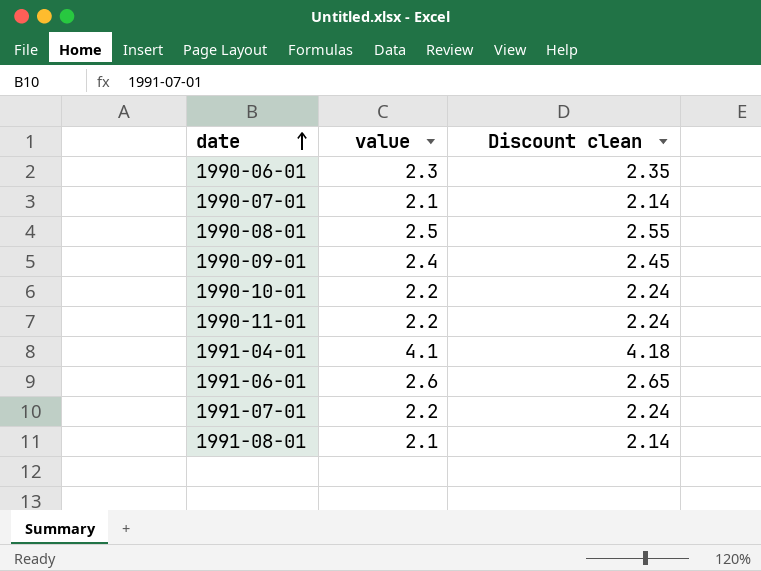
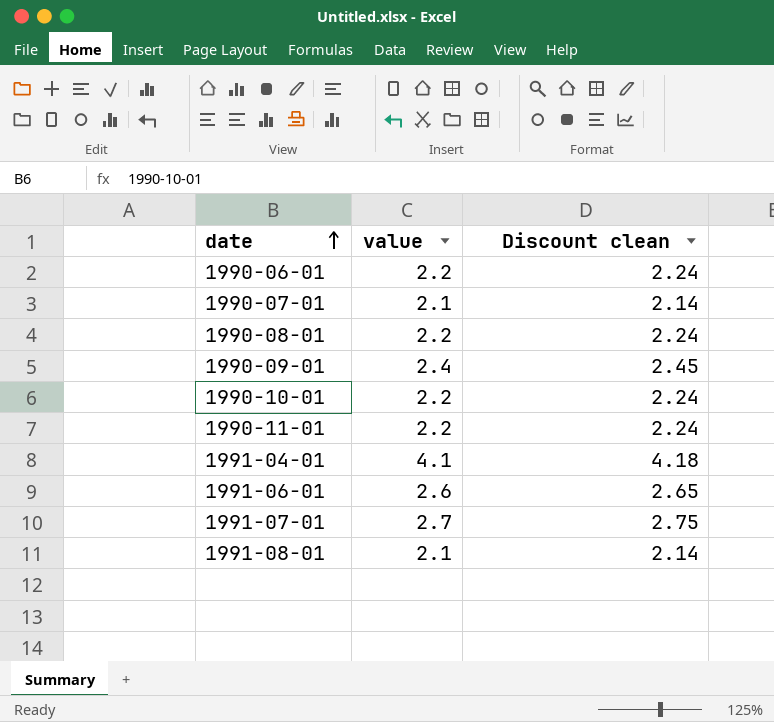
1990-06-01 | value: 2.3 -> 2.2
1990-06-01 | Discount clean: 2.35 -> 2.24
1990-08-01 | value: 2.5 -> 2.2
1990-08-01 | Discount clean: 2.55 -> 2.24
1991-07-01 | value: 2.2 -> 2.7
1991-07-01 | Discount clean: 2.24 -> 2.75

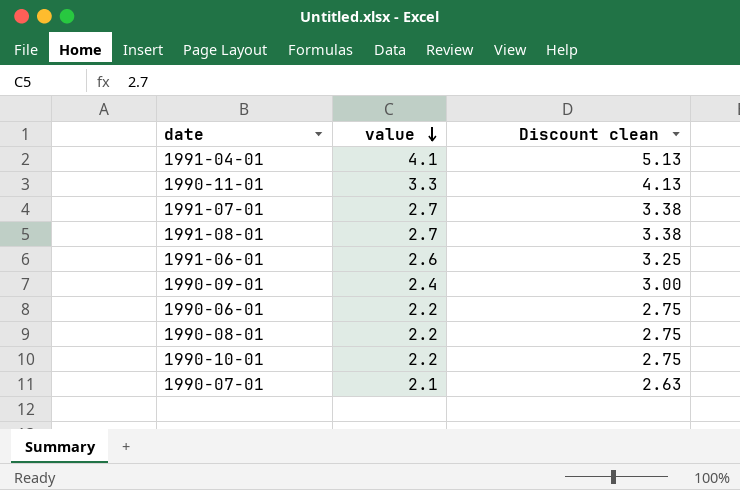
row order: date ascending -> value descending
column Discount clean | formula: [value] * 1.02 -> [value] * 1.25
1990-11-01 | value: 2.2 -> 3.3
1991-08-01 | value: 2.1 -> 2.7

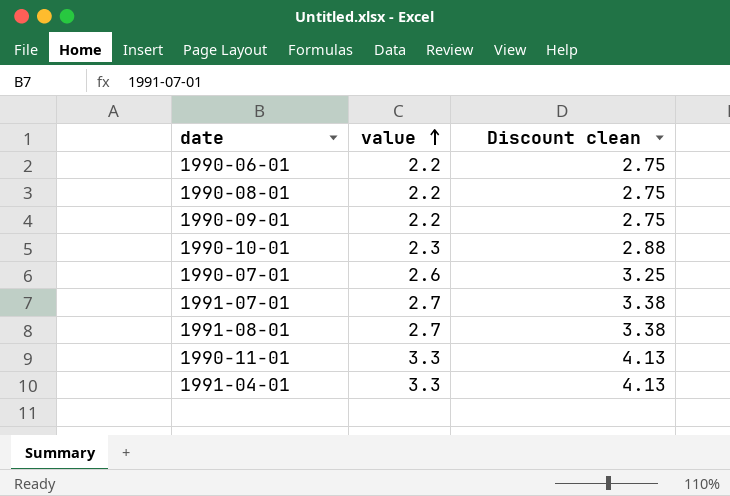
row order: value descending -> value ascending
row 1991-06-01: 2.6 | 3.25 -> none
1990-09-01 | value: 2.4 -> 2.2
1990-09-01 | Discount clean: 3.00 -> 2.75
1990-10-01 | value: 2.2 -> 2.3
1990-10-01 | Discount clean: 2.75 -> 2.88
1990-07-01 | value: 2.1 -> 2.6
1990-07-01 | Discount clean: 2.63 -> 3.25
1991-04-01 | value: 4.1 -> 3.3
1991-04-01 | Discount clean: 5.13 -> 4.13

